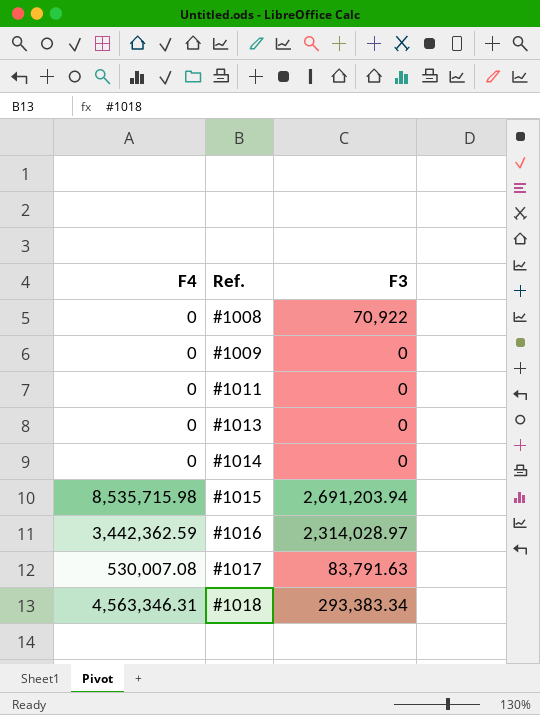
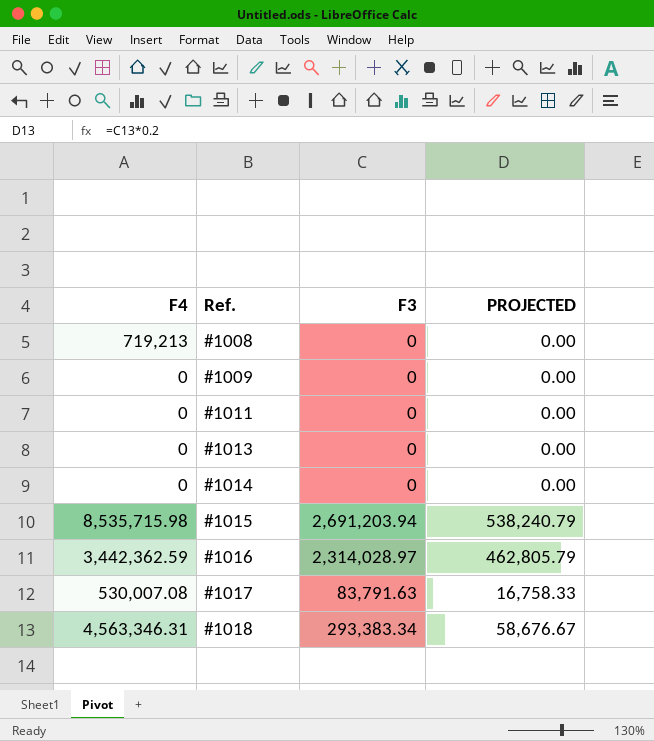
column PROJECTED | formula: none -> [F3] * 0.2
#1008 | F4: 0 -> 719,213
#1008 | F3: 70,922 -> 0

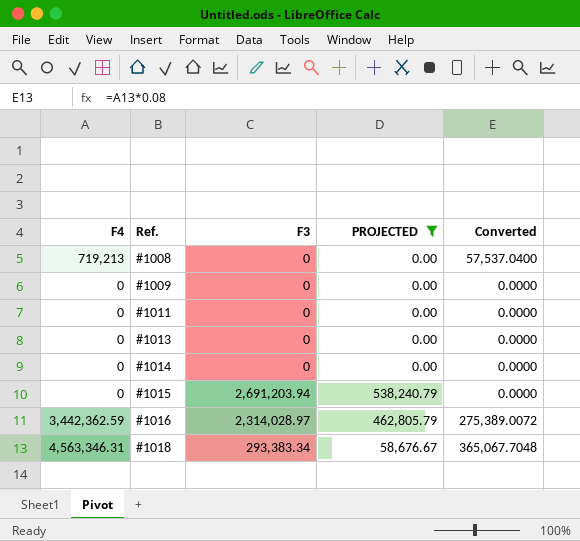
filter: none -> PROJECTED != 16,758.33
column Converted | formula: none -> [F4] * 0.08
#1015 | F4: 8,535,715.98 -> 0

